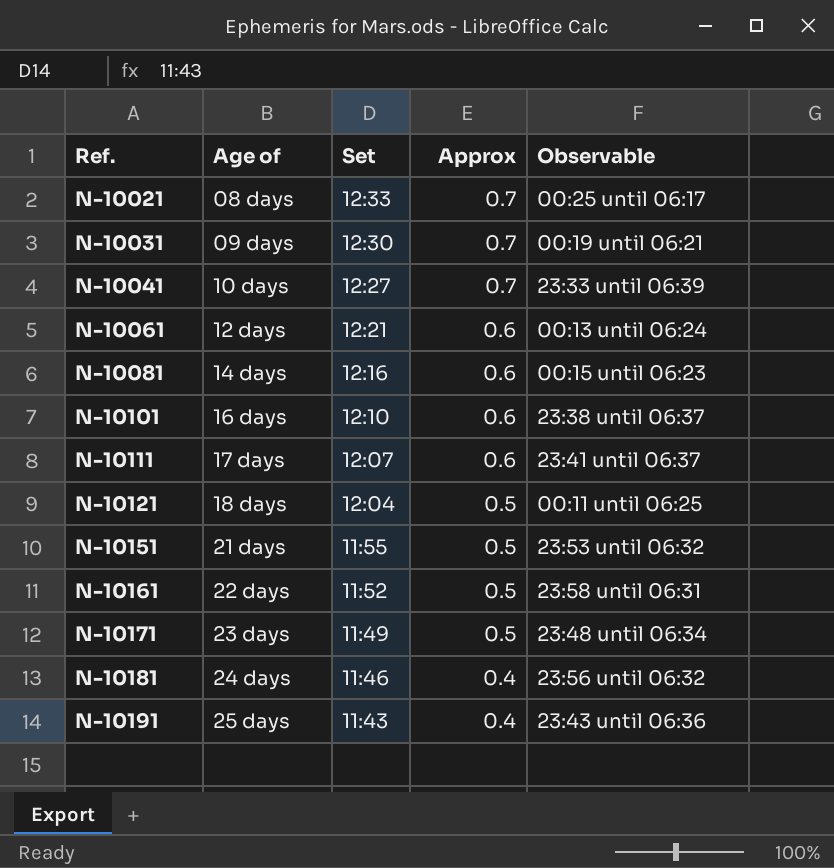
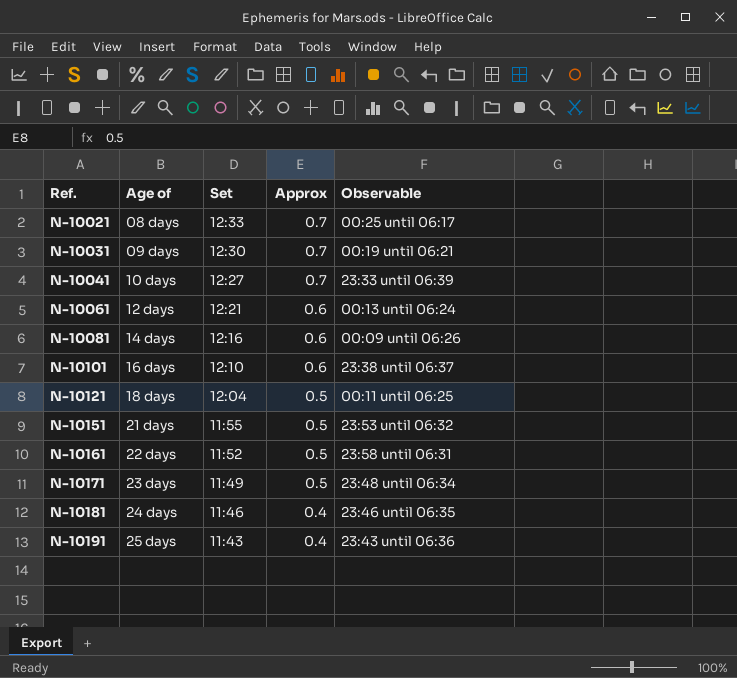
row N-10111: 17 days | 12:07 | 0.6 | 23:41 until 06:37 -> none
N-10081 | Observable: 00:15 until 06:23 -> 00:09 until 06:26
N-10181 | Observable: 23:56 until 06:32 -> 23:46 until 06:35

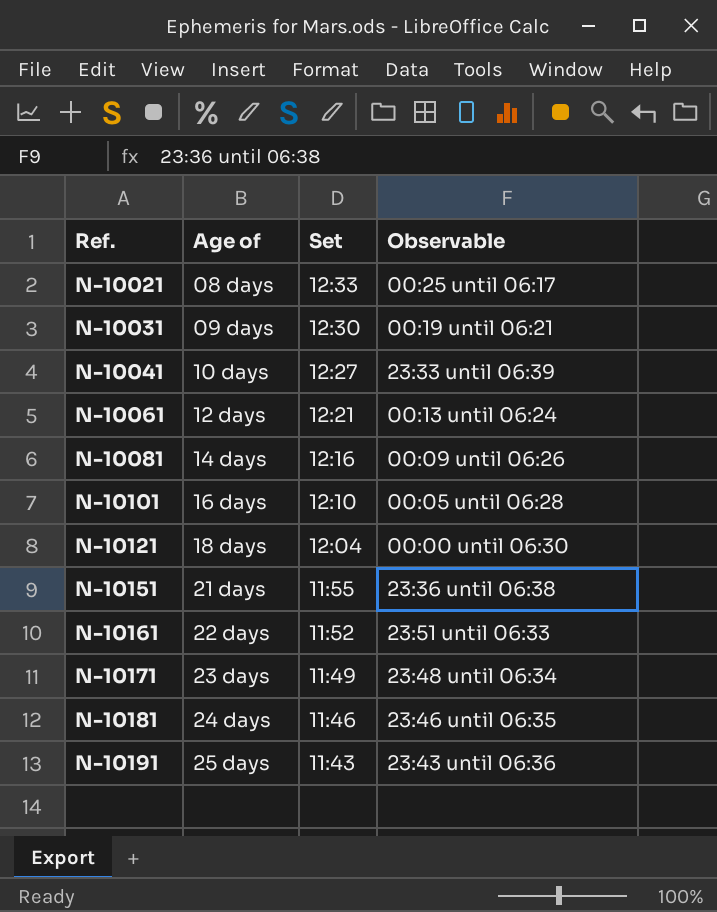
column Approx | position: 4 -> none
N-10101 | Observable: 23:38 until 06:37 -> 00:05 until 06:28
N-10121 | Observable: 00:11 until 06:25 -> 00:00 until 06:30
N-10151 | Observable: 23:53 until 06:32 -> 23:36 until 06:38
N-10161 | Observable: 23:58 until 06:31 -> 23:51 until 06:33

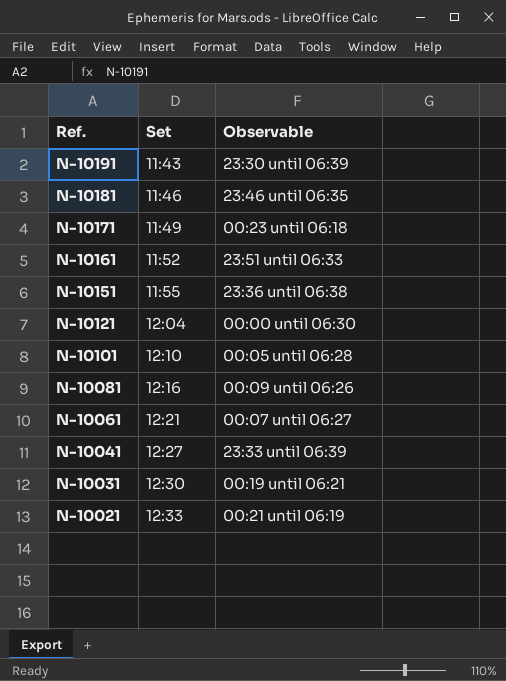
row order: Ref. ascending -> Ref. descending
column Age of | position: 2 -> none
N-10191 | Observable: 23:43 until 06:36 -> 23:30 until 06:39
N-10171 | Observable: 23:48 until 06:34 -> 00:23 until 06:18
N-10061 | Observable: 00:13 until 06:24 -> 00:07 until 06:27
N-10021 | Observable: 00:25 until 06:17 -> 00:21 until 06:19

